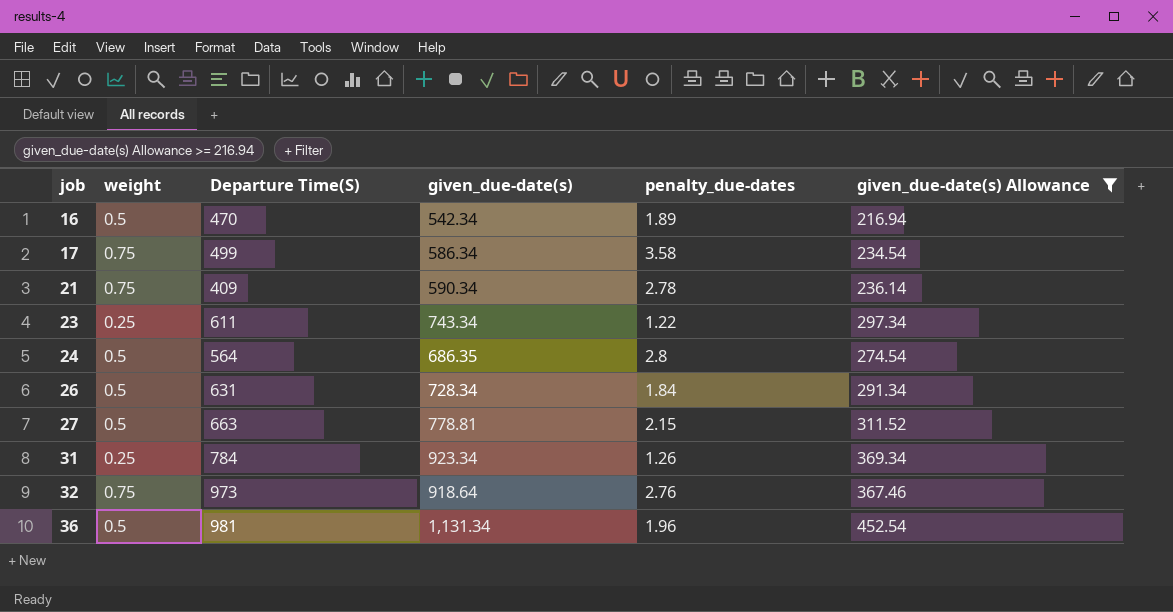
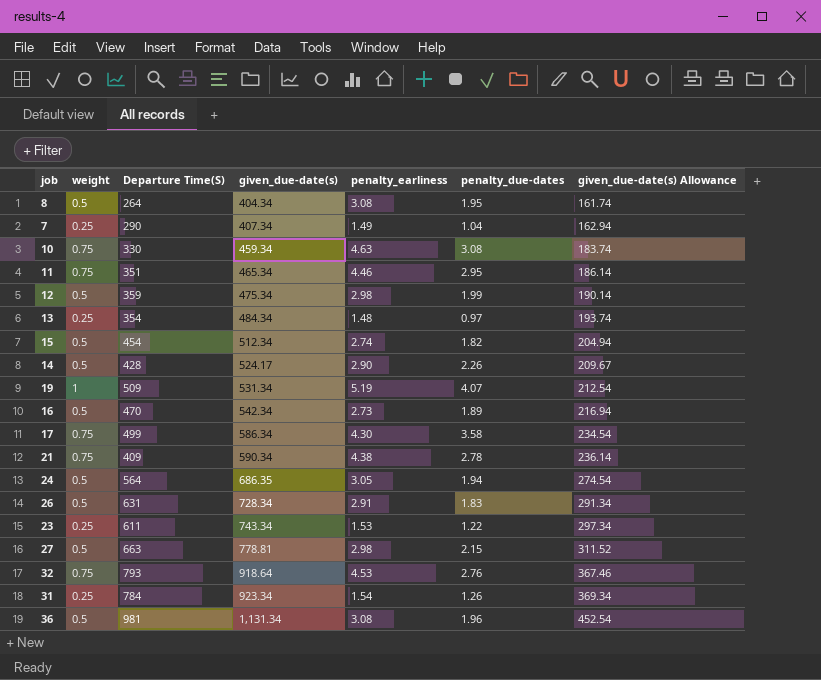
filter: given_due-date(s) Allowance >= 216.94 -> none
row order: job ascending -> given_due-date(s) ascending
column penalty_earliness | position: none -> 5
24 | penalty_due-dates: 2.8 -> 1.94
26 | penalty_due-dates: 1.84 -> 1.83
32 | Departure Time(S): 973 -> 793

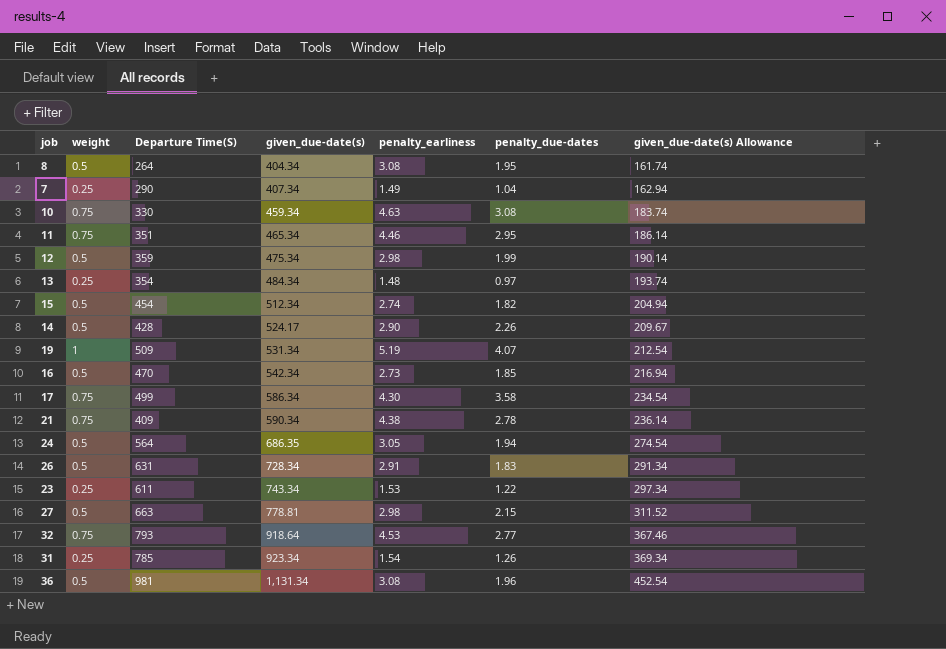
16 | penalty_due-dates: 1.89 -> 1.85
32 | penalty_due-dates: 2.76 -> 2.77
31 | Departure Time(S): 784 -> 785

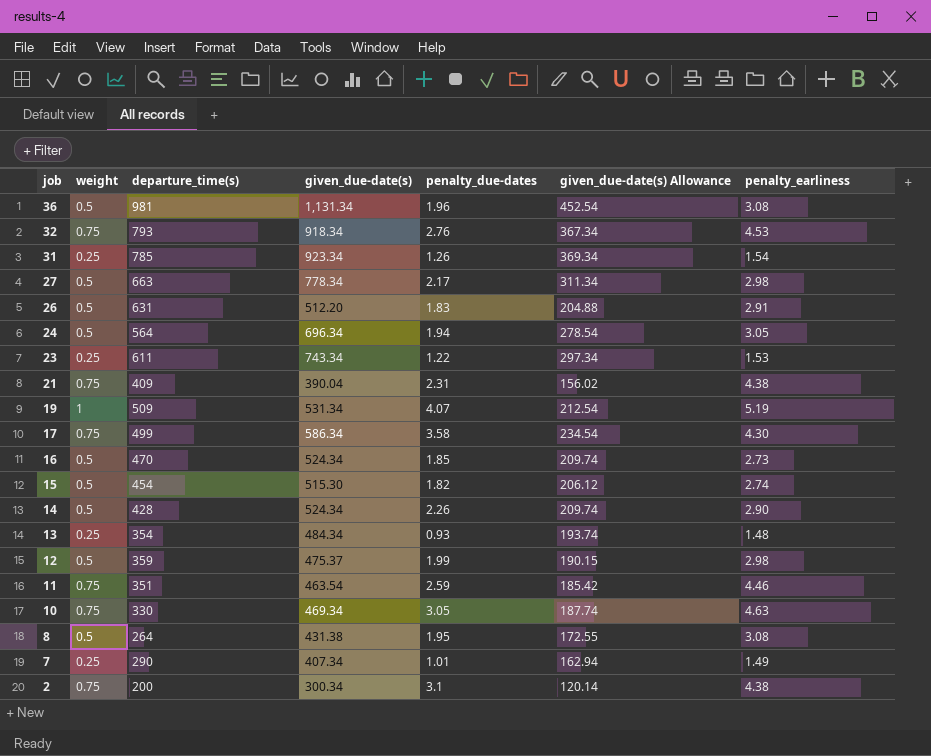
row order: given_due-date(s) ascending -> job descending
column name: Departure Time(S) -> departure_time(s)
column penalty_earliness | position: 5 -> 7
32 | given_due-date(s): 918.64 -> 918.34
32 | penalty_due-dates: 2.77 -> 2.76
32 | given_due-date(s) Allowance: 367.46 -> 367.34
27 | given_due-date(s): 778.81 -> 778.34
27 | penalty_due-dates: 2.15 -> 2.17
27 | given_due-date(s) Allowance: 311.52 -> 311.34
26 | given_due-date(s): 728.34 -> 512.20
26 | given_due-date(s) Allowance: 291.34 -> 204.88
24 | given_due-date(s): 686.35 -> 696.34
24 | given_due-date(s) Allowance: 274.54 -> 278.54
21 | given_due-date(s): 590.34 -> 390.04
21 | penalty_due-dates: 2.78 -> 2.31
21 | given_due-date(s) Allowance: 236.14 -> 156.02
16 | given_due-date(s): 542.34 -> 524.34
16 | given_due-date(s) Allowance: 216.94 -> 209.74
15 | given_due-date(s): 512.34 -> 515.30
15 | given_due-date(s) Allowance: 204.94 -> 206.12
14 | given_due-date(s): 524.17 -> 524.34
14 | given_due-date(s) Allowance: 209.67 -> 209.74
13 | penalty_due-dates: 0.97 -> 0.93
12 | given_due-date(s): 475.34 -> 475.37
12 | given_due-date(s) Allowance: 190.14 -> 190.15
11 | given_due-date(s): 465.34 -> 463.54
11 | penalty_due-dates: 2.95 -> 2.59
11 | given_due-date(s) Allowance: 186.14 -> 185.42
10 | given_due-date(s): 459.34 -> 469.34
10 | penalty_due-dates: 3.08 -> 3.05
10 | given_due-date(s) Allowance: 183.74 -> 187.74
8 | given_due-date(s): 404.34 -> 431.38
8 | given_due-date(s) Allowance: 161.74 -> 172.55
7 | penalty_due-dates: 1.04 -> 1.01
row 2: none -> 0.75 | 200 | 300.34 | 3.1 | 120.14 | 4.38

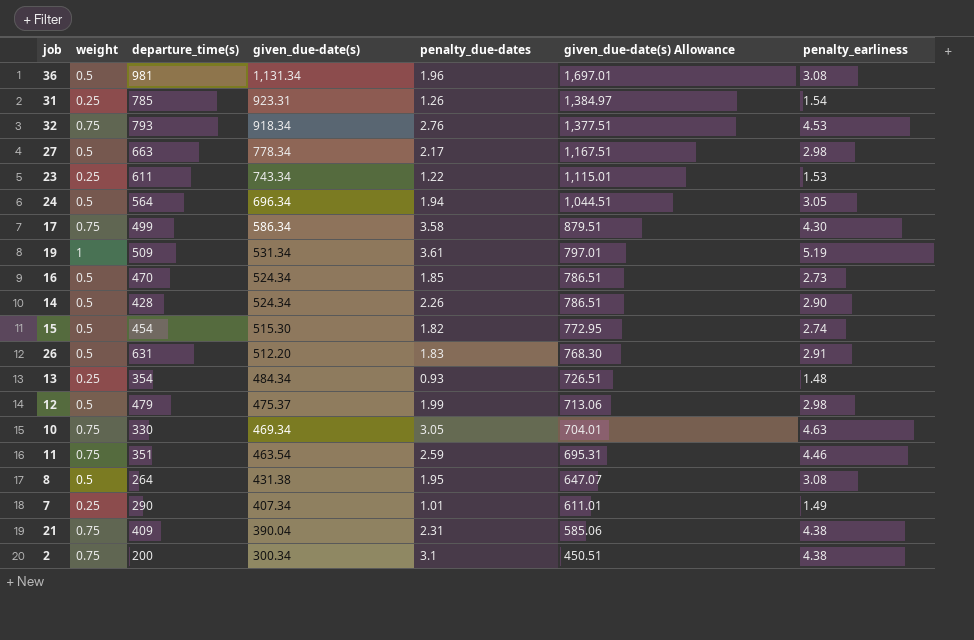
row order: job descending -> given_due-date(s) descending
column given_due-date(s) Allowance | formula: [given_due-date(s)] * 0.4 -> [given_due-date(s)] * 1.5
31 | given_due-date(s): 923.34 -> 923.31
19 | penalty_due-dates: 4.07 -> 3.61
12 | departure_time(s): 359 -> 479

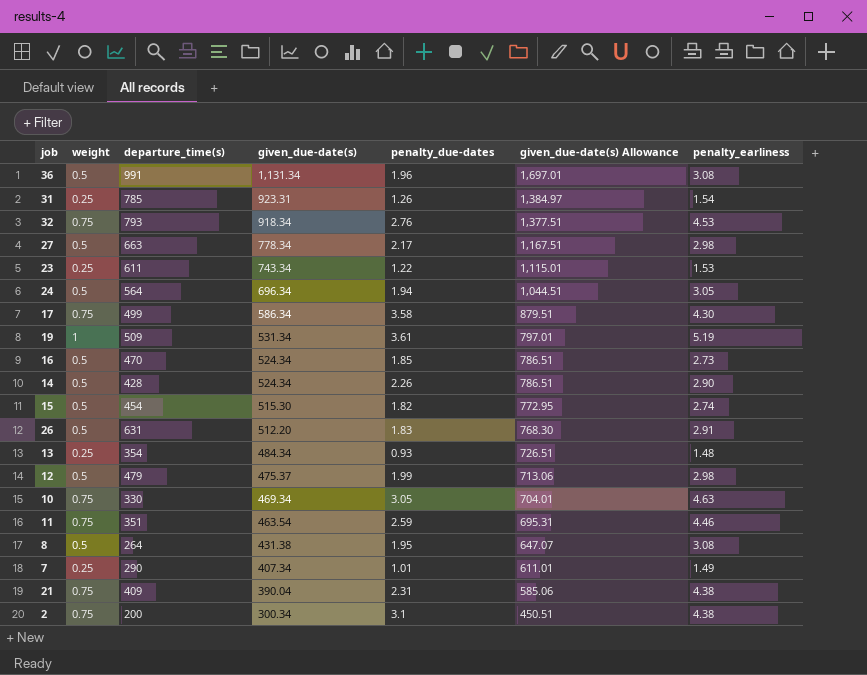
36 | departure_time(s): 981 -> 991

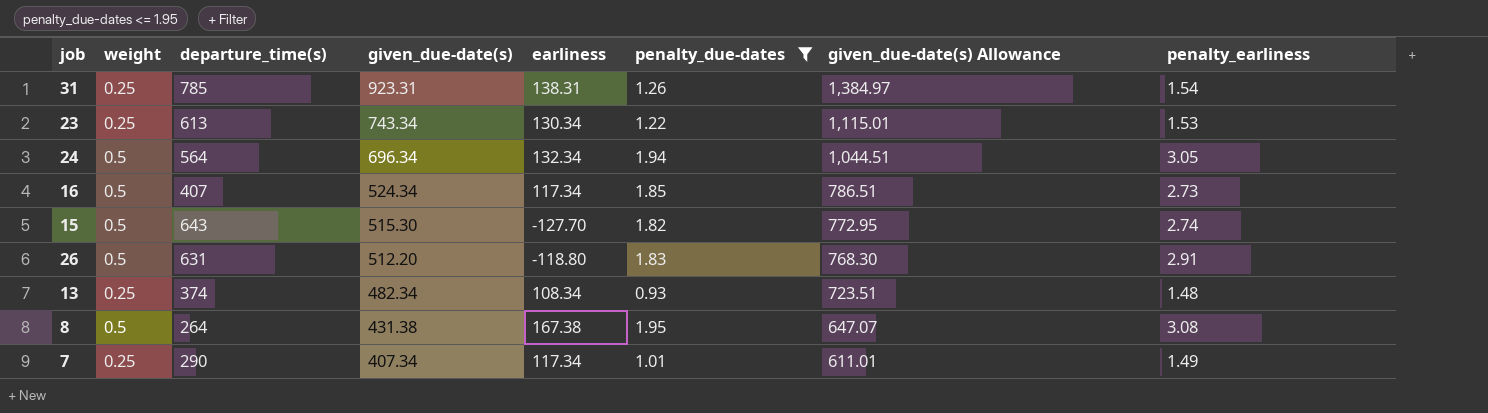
filter: none -> penalty_due-dates <= 1.95
column earliness | formula: none -> [given_due-date(s)] - [departure_time(s)]
23 | departure_time(s): 611 -> 613
16 | departure_time(s): 470 -> 407
15 | departure_time(s): 454 -> 643
13 | departure_time(s): 354 -> 374
13 | given_due-date(s): 484.34 -> 482.34
13 | given_due-date(s) Allowance: 726.51 -> 723.51

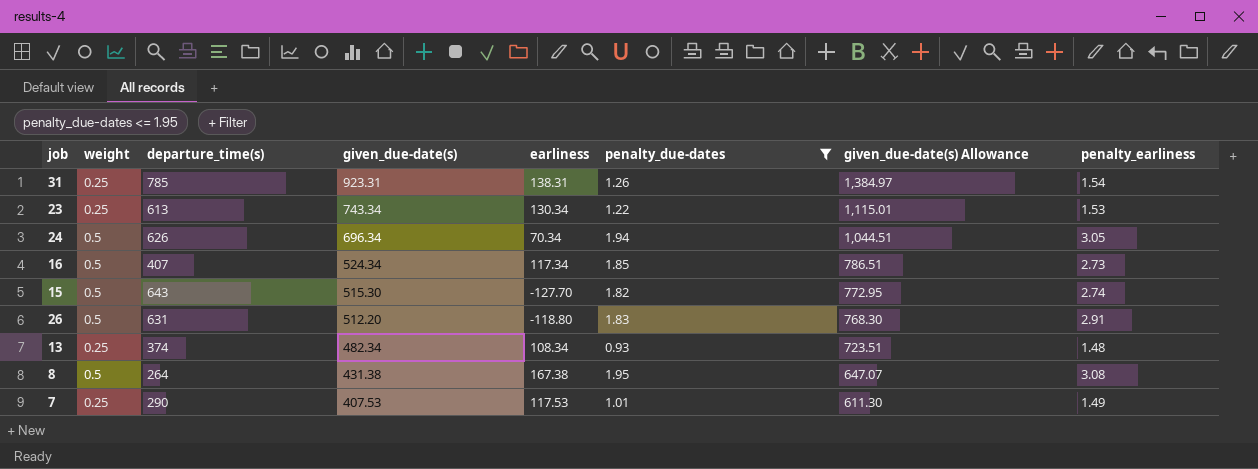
24 | departure_time(s): 564 -> 626
24 | earliness: 132.34 -> 70.34
7 | given_due-date(s): 407.34 -> 407.53
7 | earliness: 117.34 -> 117.53
7 | given_due-date(s) Allowance: 611.01 -> 611.30

